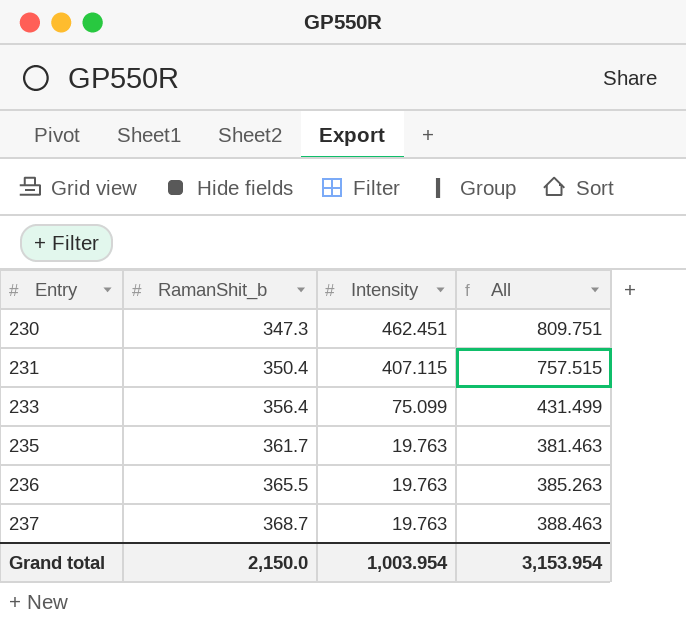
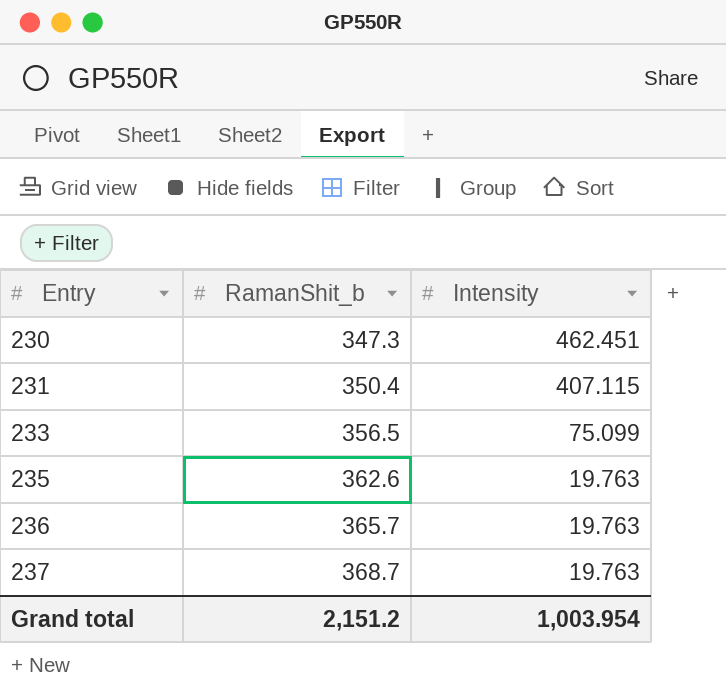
column All | formula: [RamanShit_b] + [Intensity] -> none
233 | RamanShit_b: 356.4 -> 356.5
235 | RamanShit_b: 361.7 -> 362.6
236 | RamanShit_b: 365.5 -> 365.7
Grand total | RamanShit_b: 2,150.0 -> 2,151.2

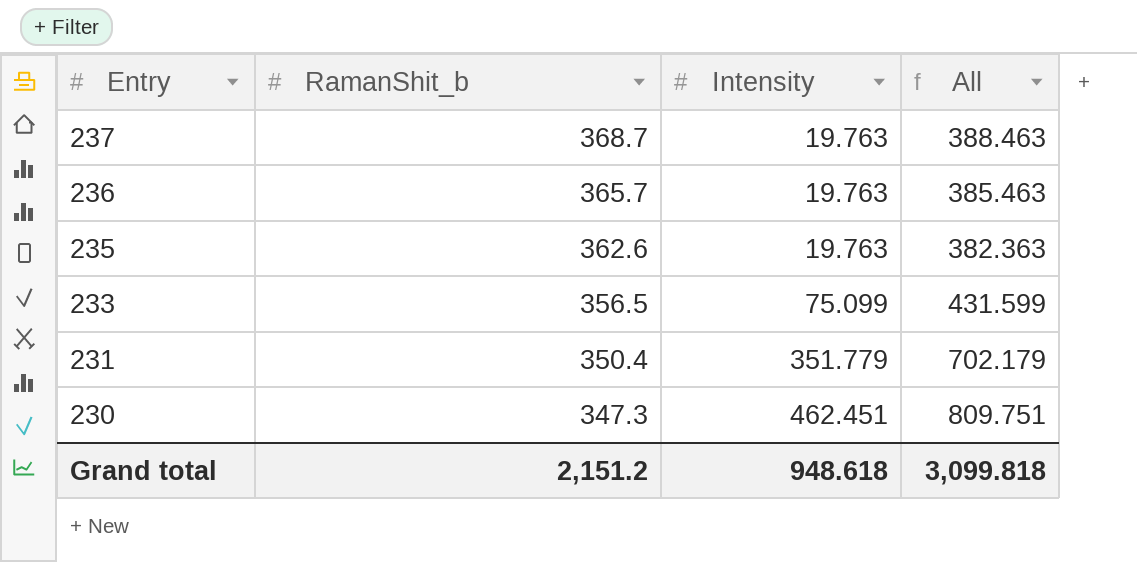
row order: Entry ascending -> Entry descending
column All | formula: none -> [RamanShit_b] + [Intensity]
231 | Intensity: 407.115 -> 351.779
Grand total | Intensity: 1,003.954 -> 948.618

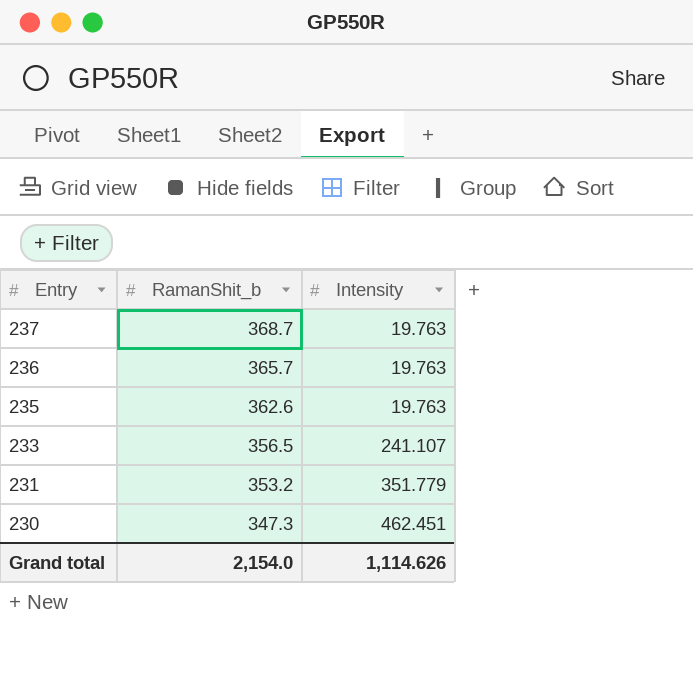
column All | formula: [RamanShit_b] + [Intensity] -> none
233 | Intensity: 75.099 -> 241.107
231 | RamanShit_b: 350.4 -> 353.2
Grand total | RamanShit_b: 2,151.2 -> 2,154.0
Grand total | Intensity: 948.618 -> 1,114.626

